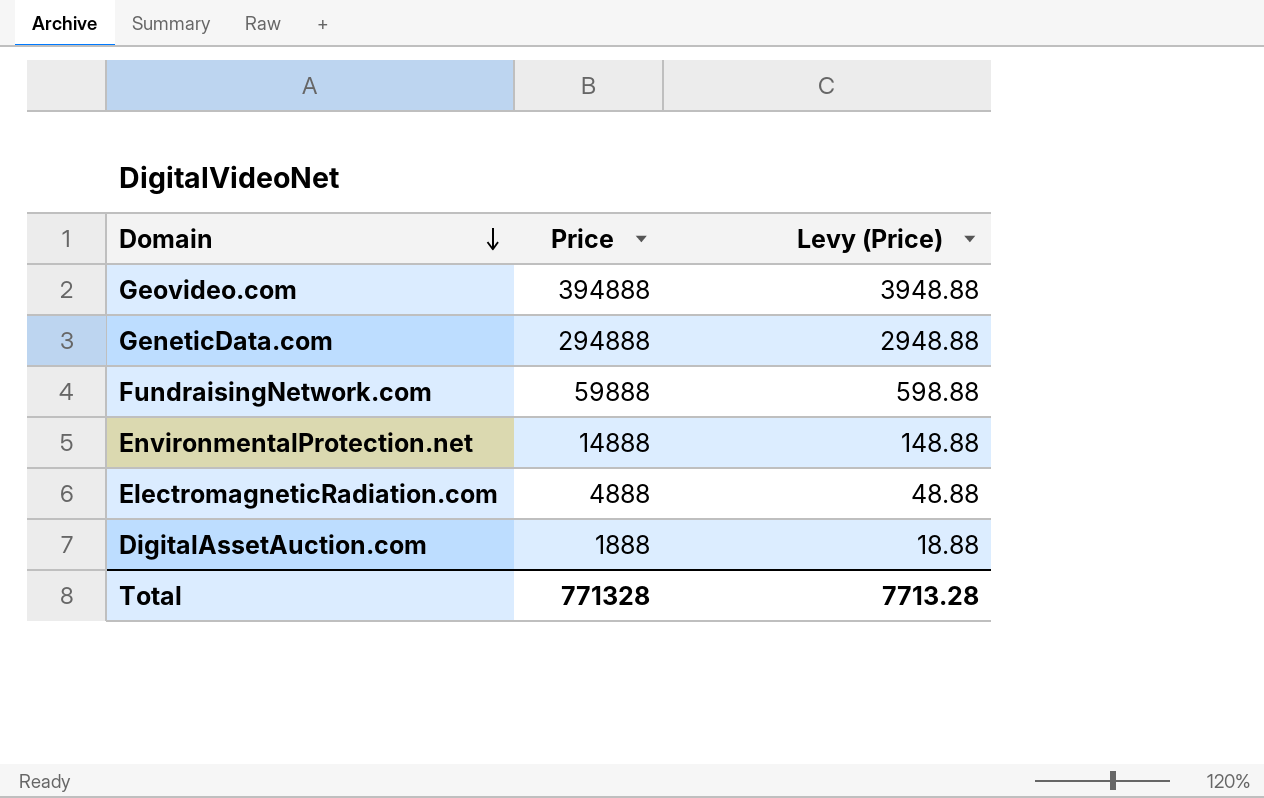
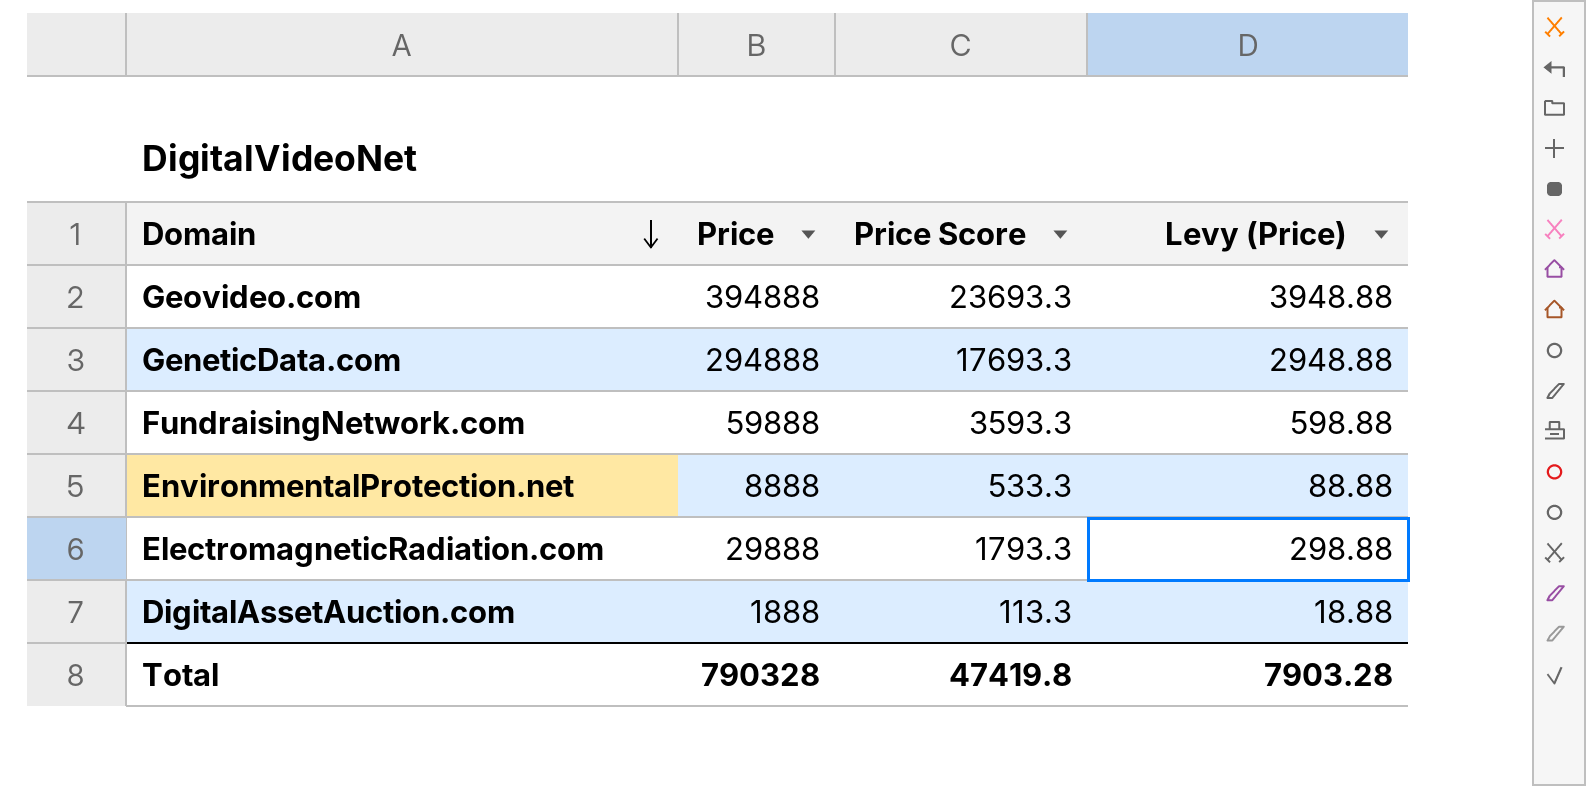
column Price Score | formula: none -> [Price] * 0.06
EnvironmentalProtection.net | Price: 14888 -> 8888
EnvironmentalProtection.net | Levy (Price): 148.88 -> 88.88
ElectromagneticRadiation.com | Price: 4888 -> 29888
ElectromagneticRadiation.com | Levy (Price): 48.88 -> 298.88
Total | Price: 771328 -> 790328
Total | Levy (Price): 7713.28 -> 7903.28

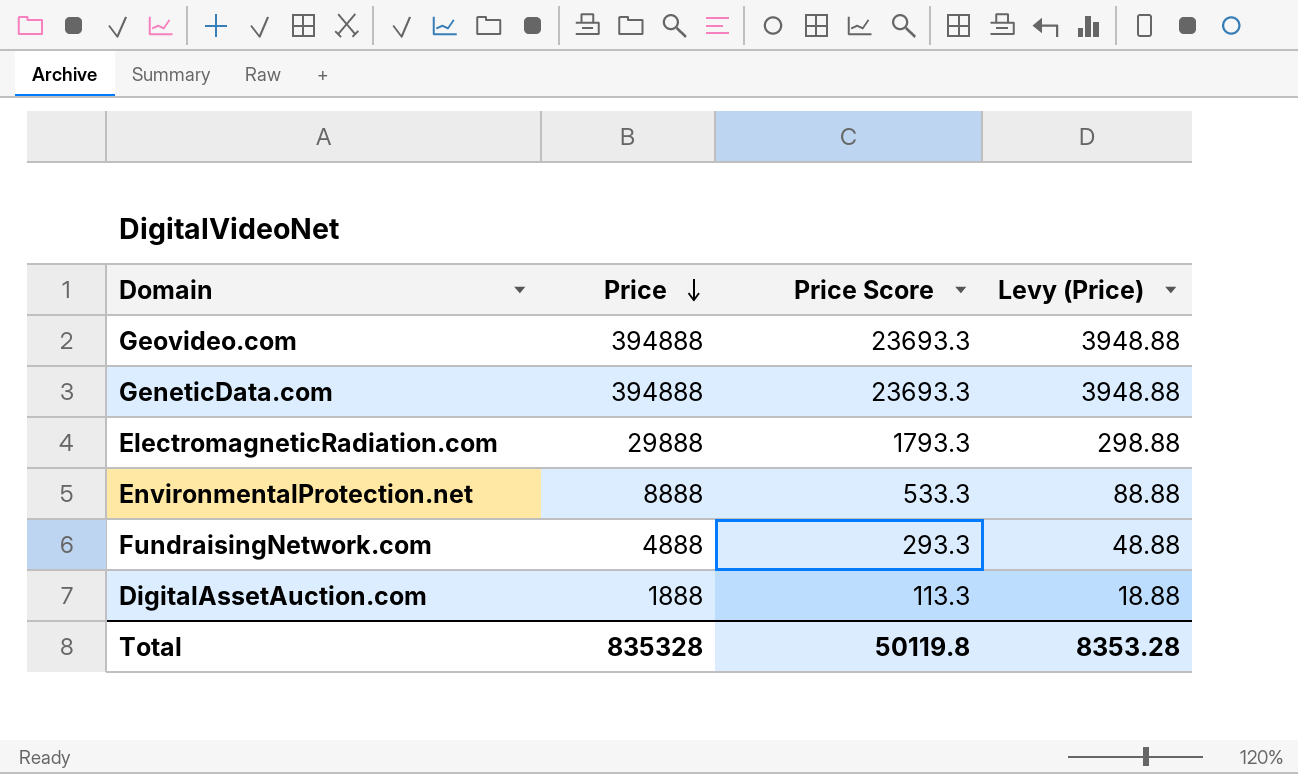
row order: Domain descending -> Price descending
GeneticData.com | Price: 294888 -> 394888
GeneticData.com | Price Score: 17693.3 -> 23693.3
GeneticData.com | Levy (Price): 2948.88 -> 3948.88
FundraisingNetwork.com | Price: 59888 -> 4888
FundraisingNetwork.com | Price Score: 3593.3 -> 293.3
FundraisingNetwork.com | Levy (Price): 598.88 -> 48.88
Total | Price: 790328 -> 835328
Total | Price Score: 47419.8 -> 50119.8
Total | Levy (Price): 7903.28 -> 8353.28

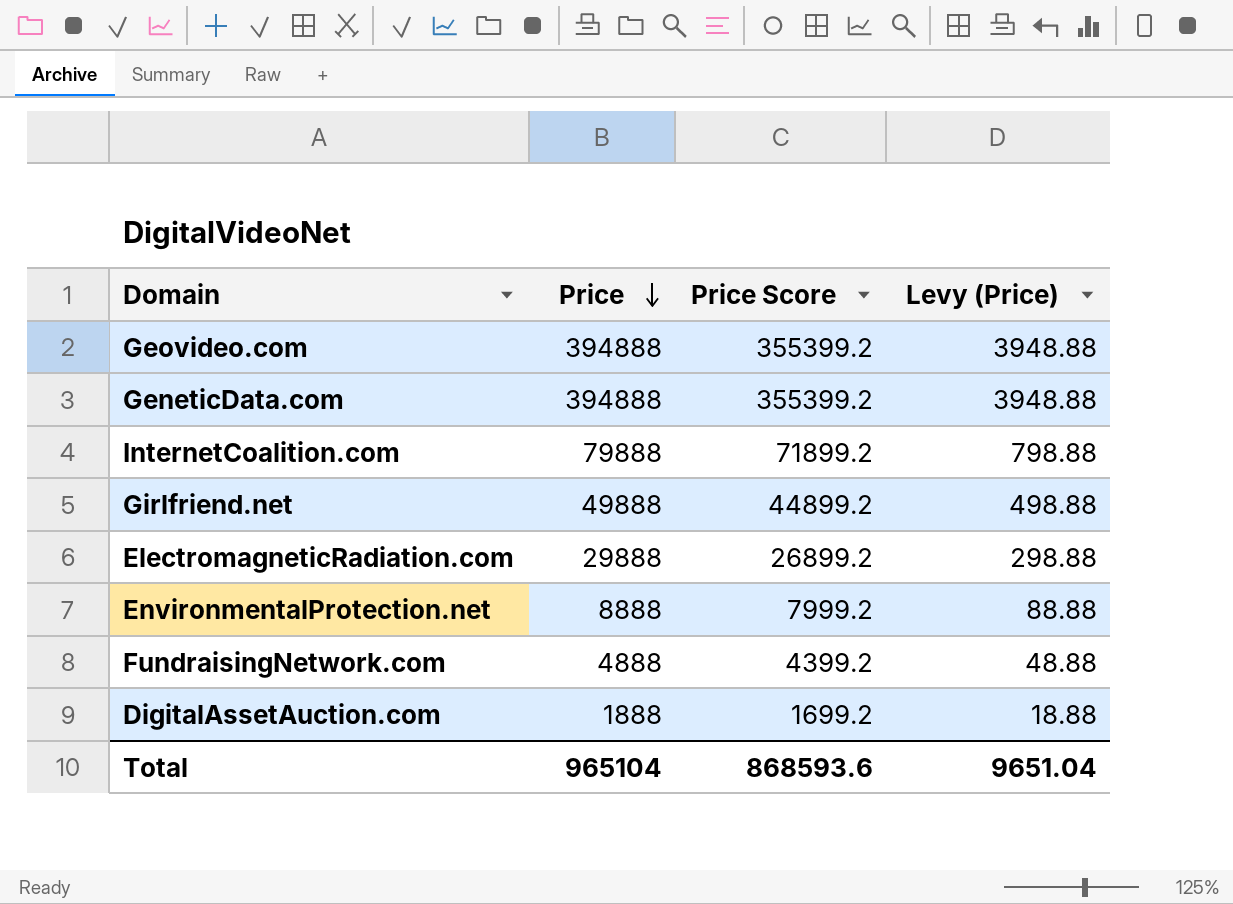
column Price Score | formula: [Price] * 0.06 -> [Price] * 0.9
row InternetCoalition.com: none -> 79888 | 71899.2 | 798.88
row Girlfriend.net: none -> 49888 | 44899.2 | 498.88
Total | Price: 835328 -> 965104
Total | Price Score: 50119.8 -> 868593.6
Total | Levy (Price): 8353.28 -> 9651.04

